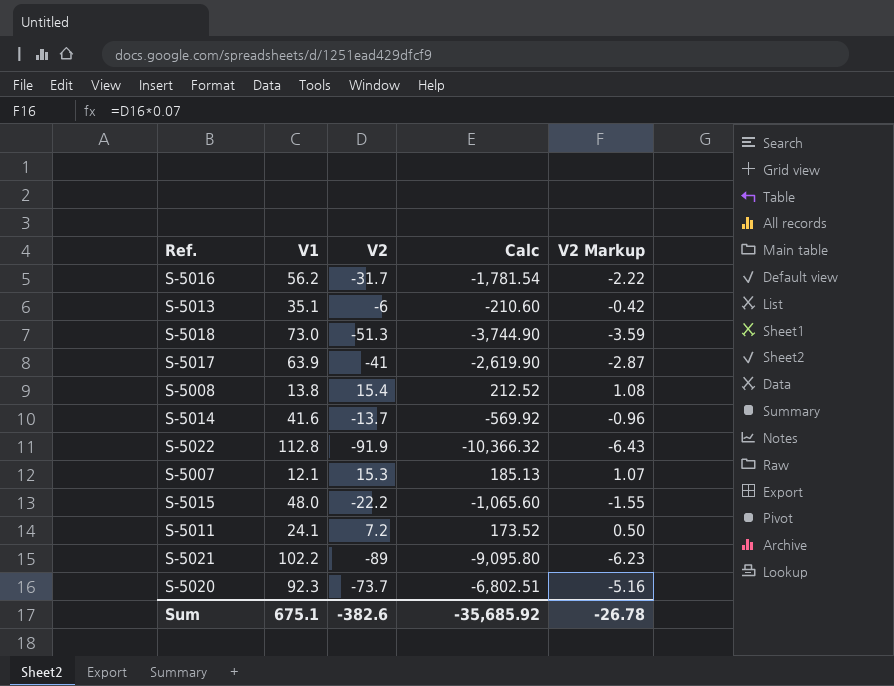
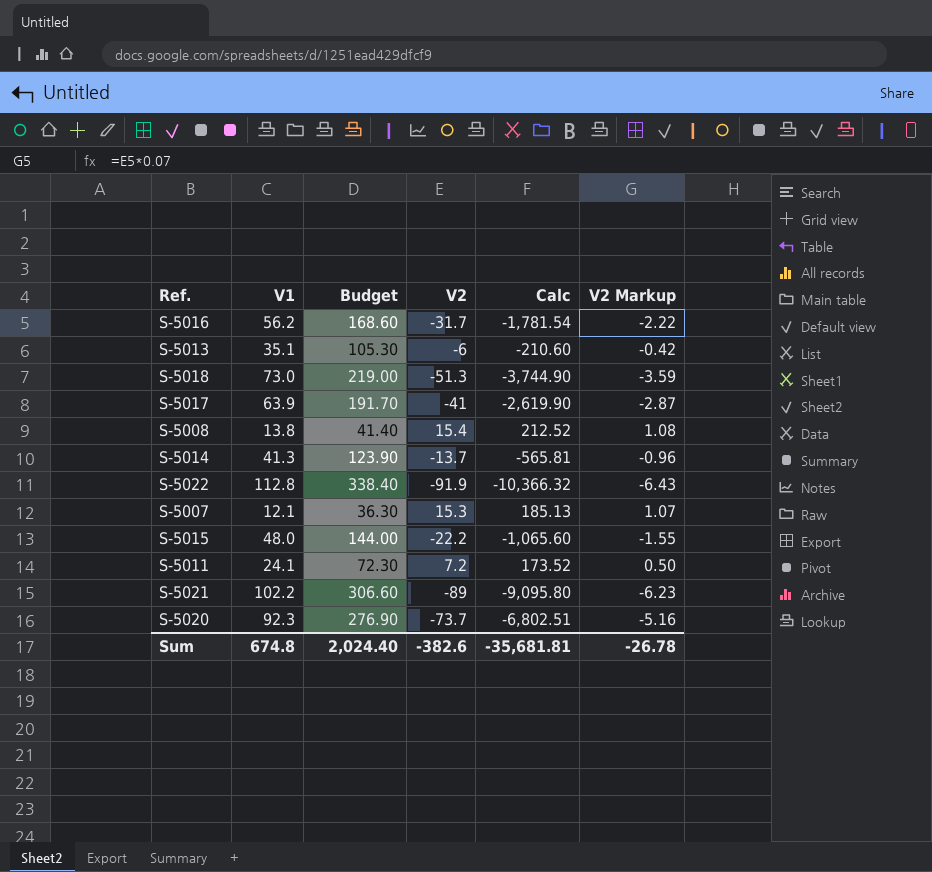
column Budget | formula: none -> [V1] * 3
S-5014 | V1: 41.6 -> 41.3
S-5014 | Calc: -569.92 -> -565.81
Sum | V1: 675.1 -> 674.8
Sum | Calc: -35,685.92 -> -35,681.81

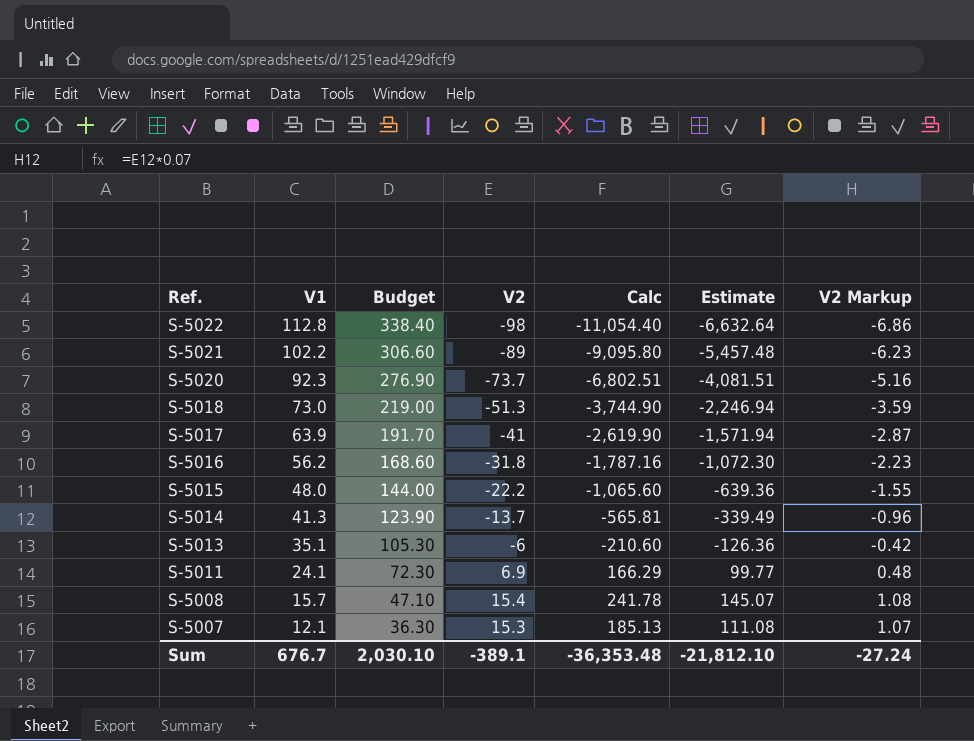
row order: none -> Ref. descending
column Estimate | formula: none -> [Calc] * 0.6
S-5022 | V2: -91.9 -> -98
S-5022 | Calc: -10,366.32 -> -11,054.40
S-5022 | V2 Markup: -6.43 -> -6.86
S-5016 | V2: -31.7 -> -31.8
S-5016 | Calc: -1,781.54 -> -1,787.16
S-5016 | V2 Markup: -2.22 -> -2.23
S-5011 | V2: 7.2 -> 6.9
S-5011 | Calc: 173.52 -> 166.29
S-5011 | V2 Markup: 0.50 -> 0.48
S-5008 | V1: 13.8 -> 15.7
S-5008 | Budget: 41.40 -> 47.10
S-5008 | Calc: 212.52 -> 241.78
Sum | V1: 674.8 -> 676.7
Sum | Budget: 2,024.40 -> 2,030.10
Sum | V2: -382.6 -> -389.1
Sum | Calc: -35,681.81 -> -36,353.48
Sum | V2 Markup: -26.78 -> -27.24

